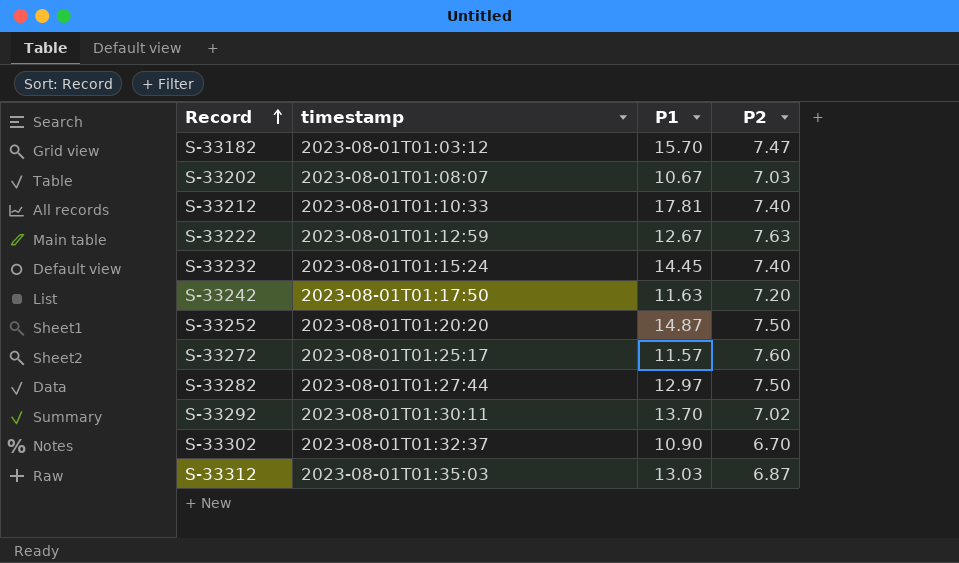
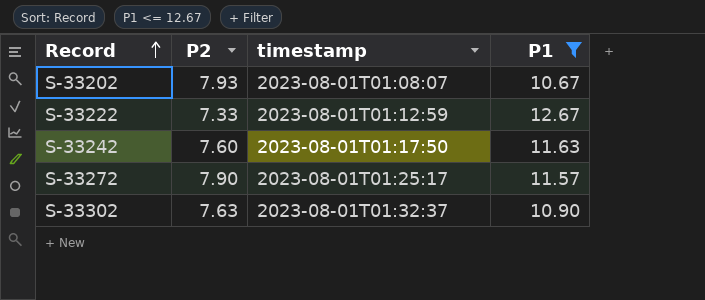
filter: none -> P1 <= 12.67
column P2 | position: 4 -> 2
S-33202 | P2: 7.03 -> 7.93
S-33222 | P2: 7.63 -> 7.33
S-33242 | P2: 7.20 -> 7.60
S-33272 | P2: 7.60 -> 7.90
S-33302 | P2: 6.70 -> 7.63

